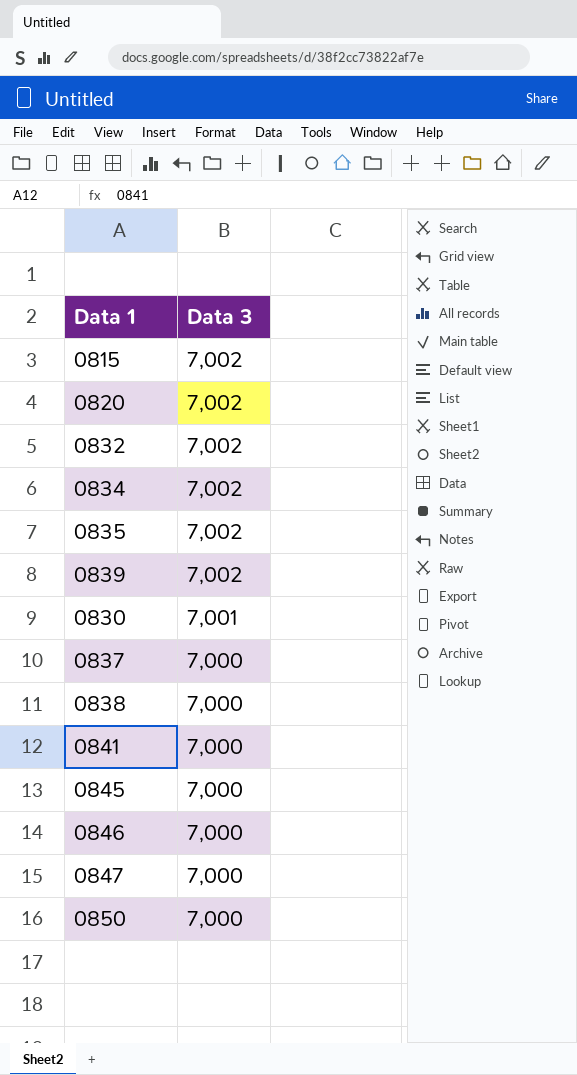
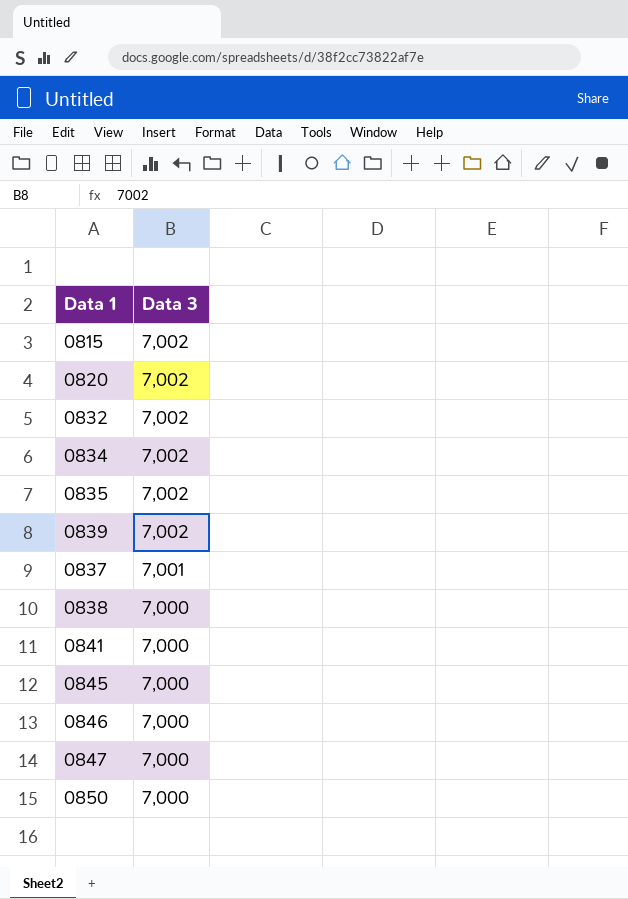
row 0830: 7,001 -> none
0837 | Data 3: 7,000 -> 7,001

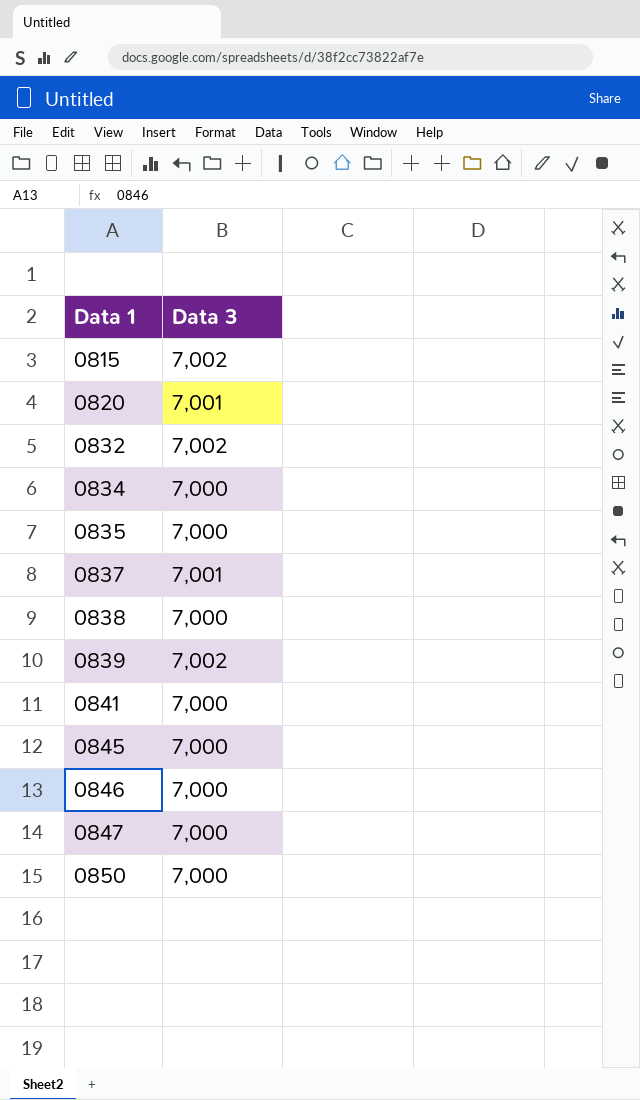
row order: Data 3 descending -> Data 1 ascending
0820 | Data 3: 7,002 -> 7,001
0834 | Data 3: 7,002 -> 7,000
0835 | Data 3: 7,002 -> 7,000

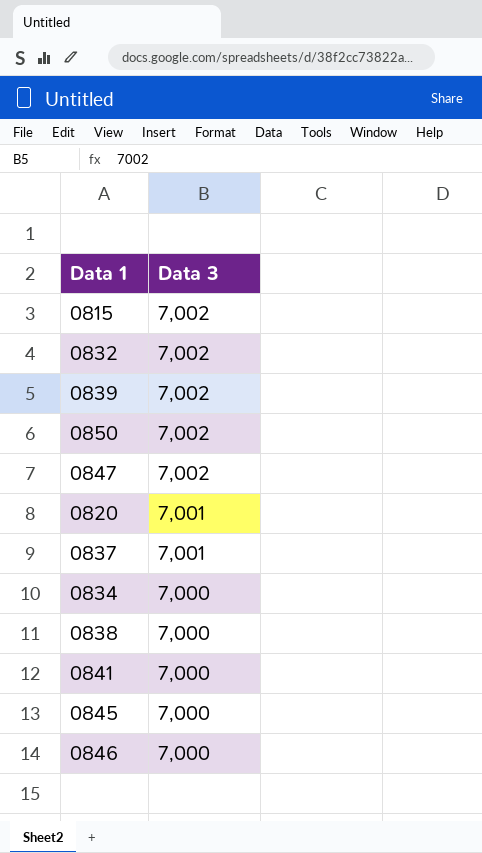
row order: Data 1 ascending -> Data 3 descending
row 0835: 7,000 -> none
0850 | Data 3: 7,000 -> 7,002
0847 | Data 3: 7,000 -> 7,002

